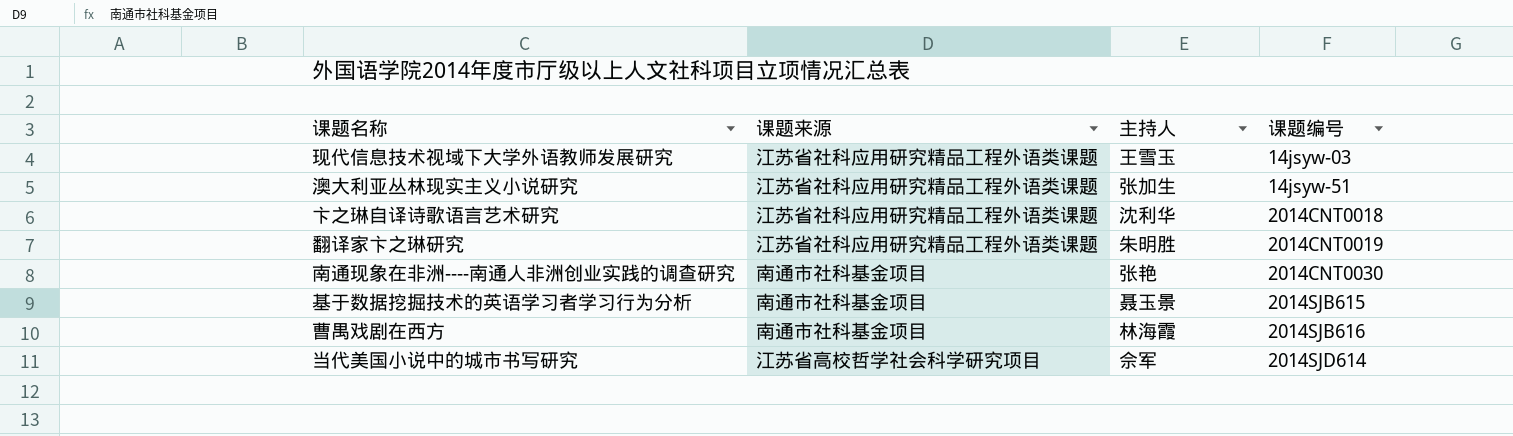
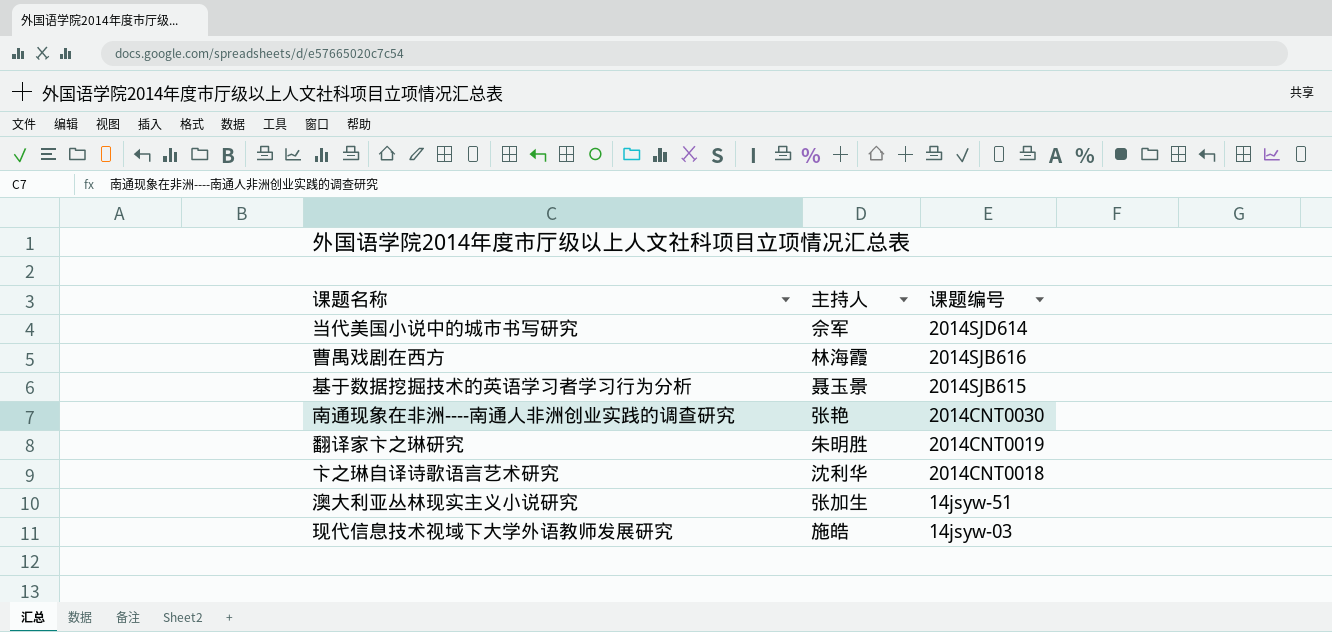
row order: 课题编号 ascending -> 课题编号 descending
column 课题来源 | position: 2 -> none
现代信息技术视域下大学外语教师发展研究 | 主持人: 王雪玉 -> 施皓

